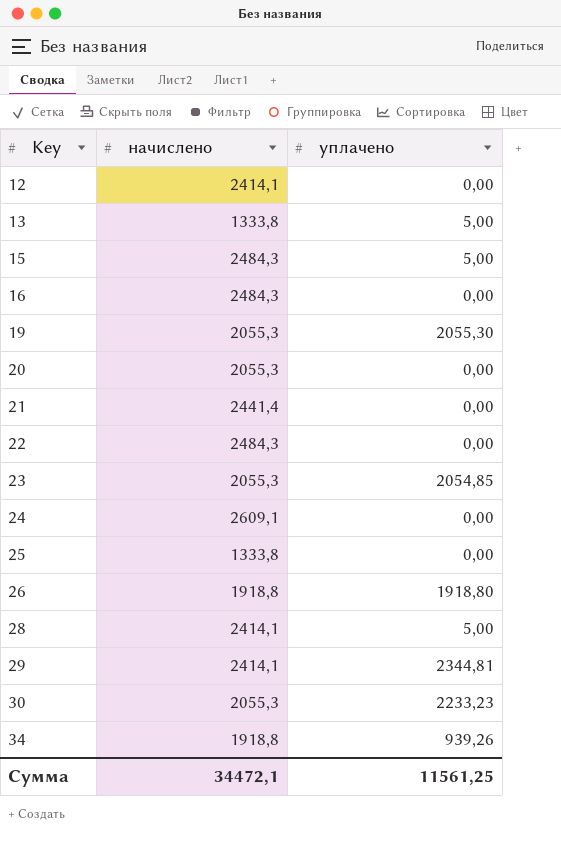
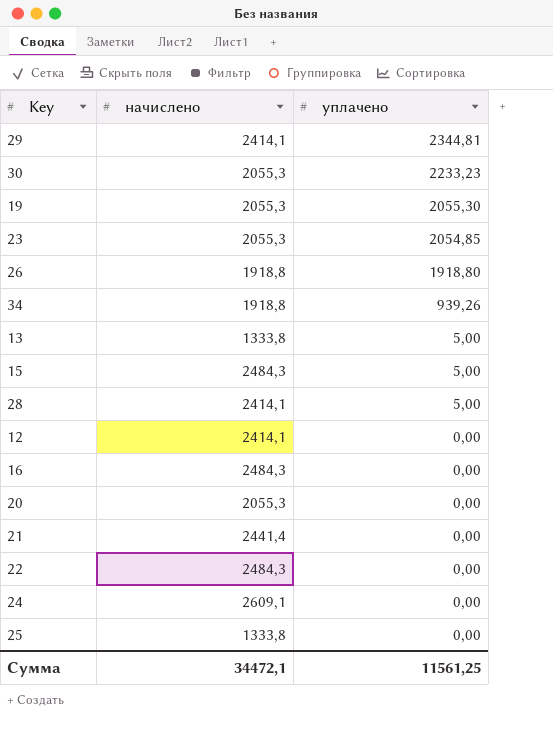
row order: Key ascending -> уплачено descending

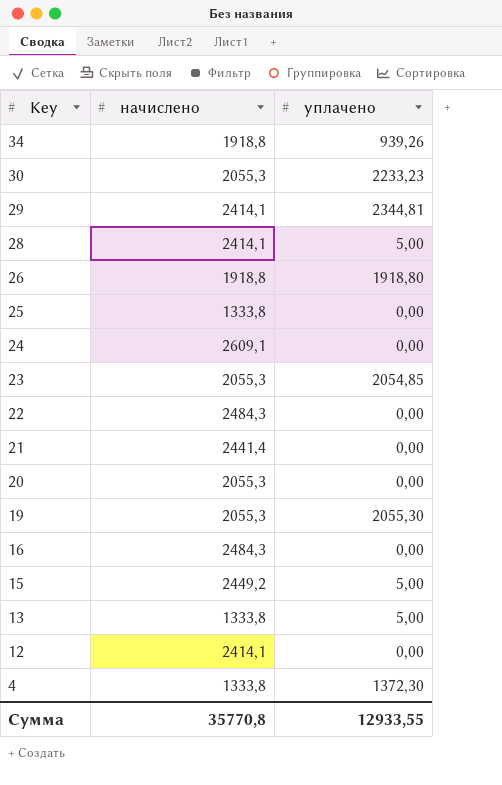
row order: уплачено descending -> Key descending
15 | начислено: 2484,3 -> 2449,2
row 4: none -> 1333,8 | 1372,30
Сумма | начислено: 34472,1 -> 35770,8
Сумма | уплачено: 11561,25 -> 12933,55

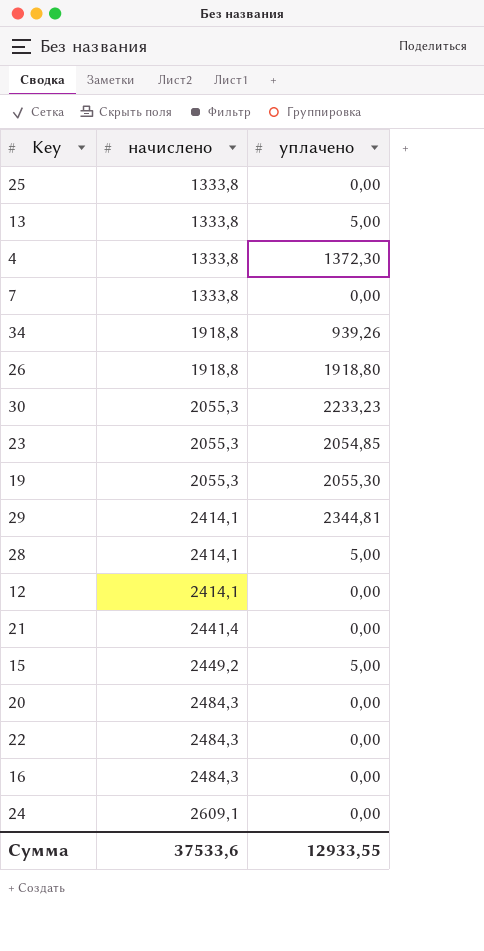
row order: Key descending -> начислено ascending
row 7: none -> 1333,8 | 0,00
20 | начислено: 2055,3 -> 2484,3
Сумма | начислено: 35770,8 -> 37533,6

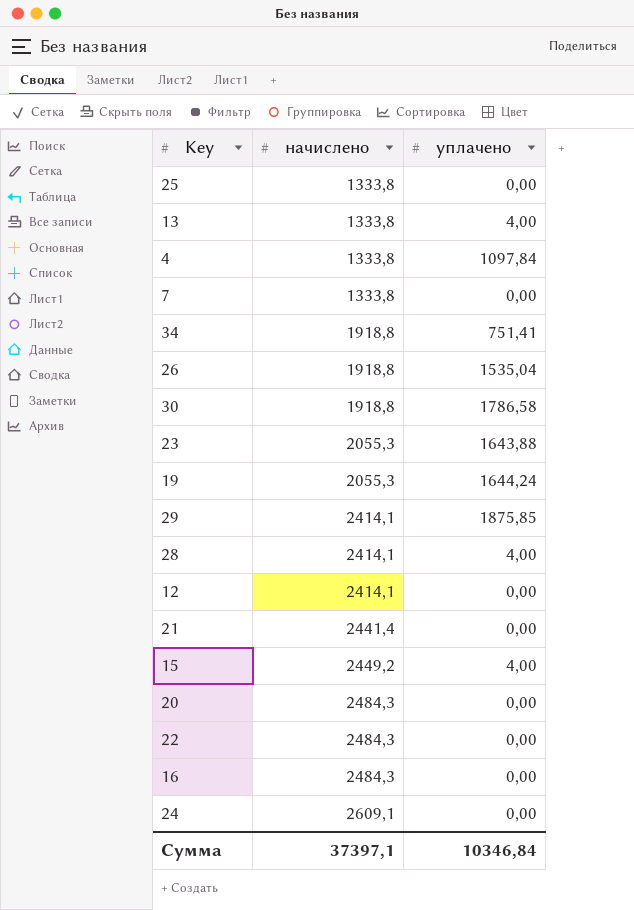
13 | уплачено: 5,00 -> 4,00
4 | уплачено: 1372,30 -> 1097,84
34 | уплачено: 939,26 -> 751,41
26 | уплачено: 1918,80 -> 1535,04
30 | начислено: 2055,3 -> 1918,8
30 | уплачено: 2233,23 -> 1786,58
23 | уплачено: 2054,85 -> 1643,88
19 | уплачено: 2055,30 -> 1644,24
29 | уплачено: 2344,81 -> 1875,85
28 | уплачено: 5,00 -> 4,00
15 | уплачено: 5,00 -> 4,00
Сумма | начислено: 37533,6 -> 37397,1
Сумма | уплачено: 12933,55 -> 10346,84

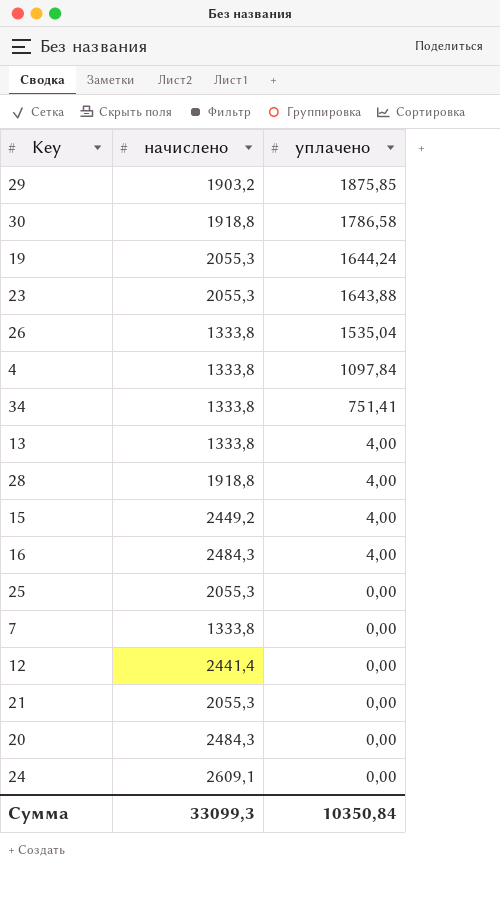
row order: начислено ascending -> уплачено descending
row 22: 2484,3 | 0,00 -> none
29 | начислено: 2414,1 -> 1903,2
26 | начислено: 1918,8 -> 1333,8
34 | начислено: 1918,8 -> 1333,8
28 | начислено: 2414,1 -> 1918,8
16 | уплачено: 0,00 -> 4,00
25 | начислено: 1333,8 -> 2055,3
12 | начислено: 2414,1 -> 2441,4
21 | начислено: 2441,4 -> 2055,3
Сумма | начислено: 37397,1 -> 33099,3
Сумма | уплачено: 10346,84 -> 10350,84

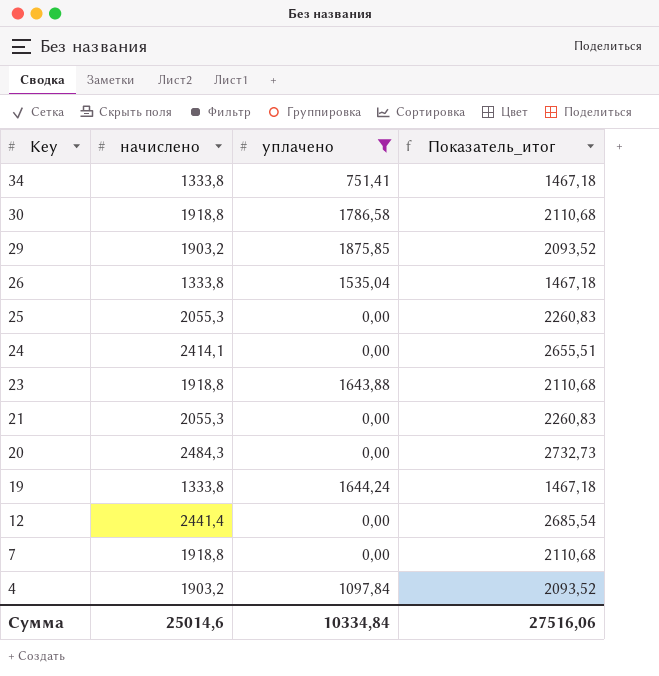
filter: none -> уплачено != 4,00
row order: уплачено descending -> Key descending
column Показатель_итог | formula: none -> [начислено] * 1,1
24 | начислено: 2609,1 -> 2414,1
23 | начислено: 2055,3 -> 1918,8
19 | начислено: 2055,3 -> 1333,8
7 | начислено: 1333,8 -> 1918,8
4 | начислено: 1333,8 -> 1903,2
Сумма | начислено: 33099,3 -> 25014,6
Сумма | уплачено: 10350,84 -> 10334,84

